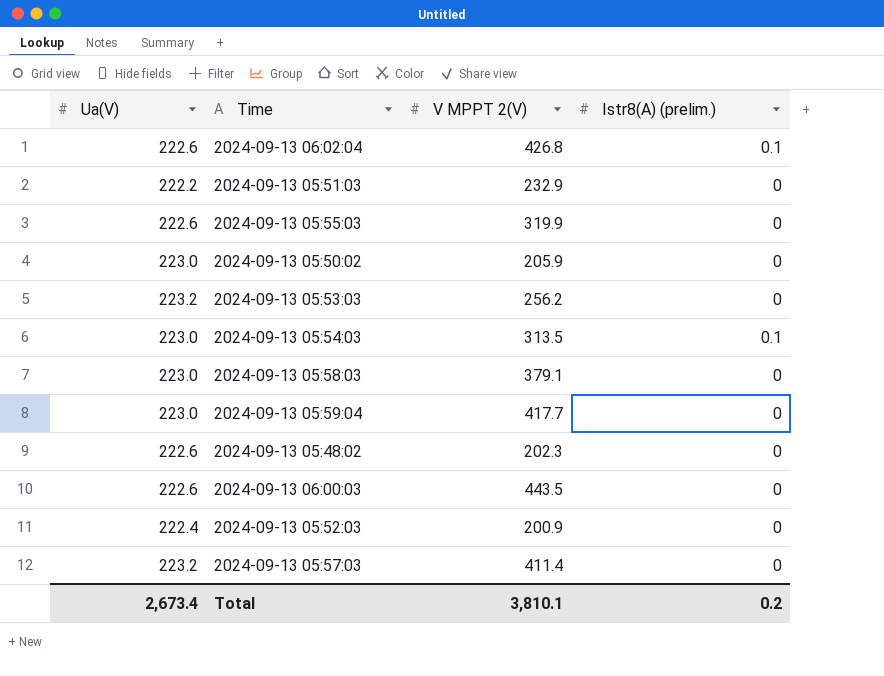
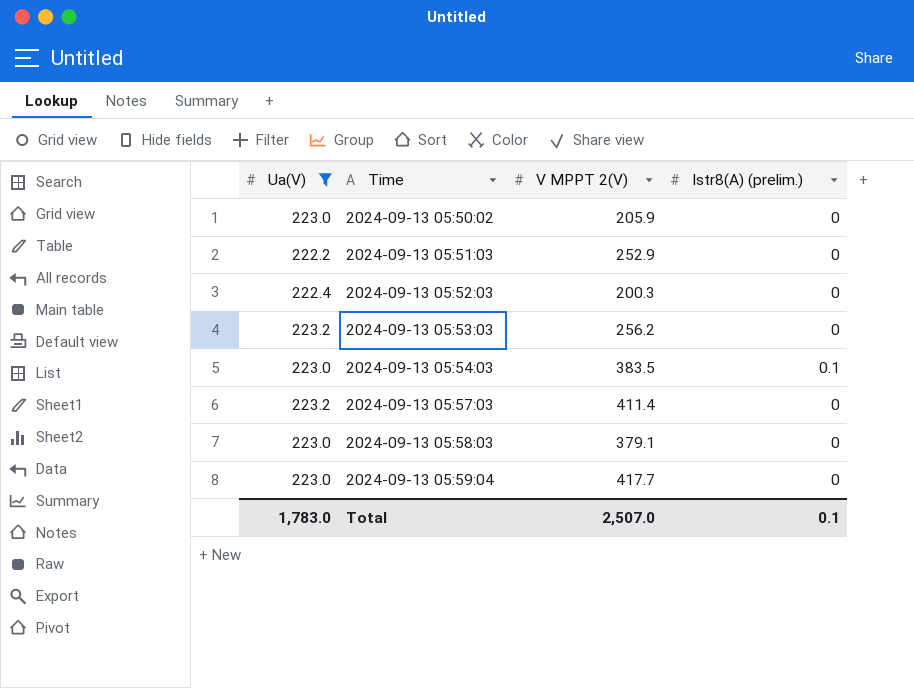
filter: none -> Ua(V) != 222.6
row order: none -> Time ascending
2024-09-13 05:51:03 | V MPPT 2(V): 232.9 -> 252.9
2024-09-13 05:52:03 | V MPPT 2(V): 200.9 -> 200.3
2024-09-13 05:54:03 | V MPPT 2(V): 313.5 -> 383.5
Total | Ua(V): 2,673.4 -> 1,783.0
Total | V MPPT 2(V): 3,810.1 -> 2,507.0
Total | Istr8(A) (prelim.): 0.2 -> 0.1

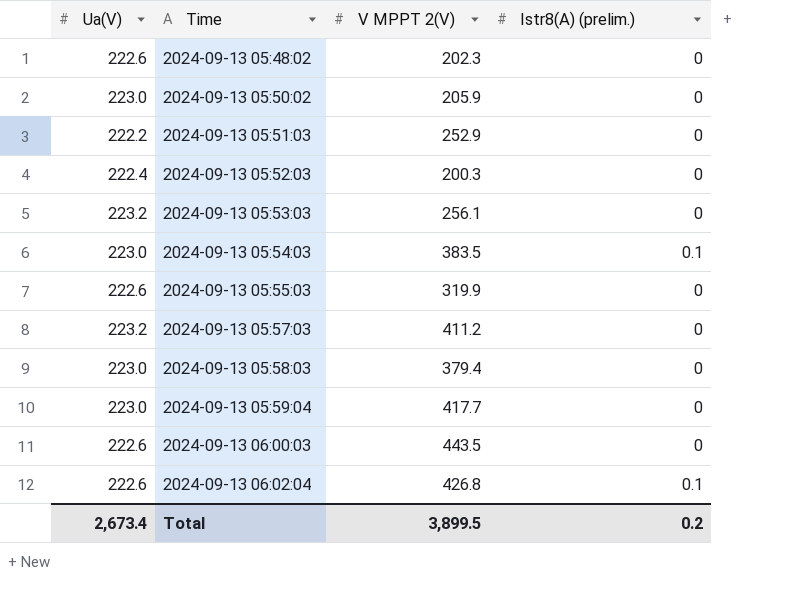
filter: Ua(V) != 222.6 -> none
2024-09-13 05:53:03 | V MPPT 2(V): 256.2 -> 256.1
2024-09-13 05:57:03 | V MPPT 2(V): 411.4 -> 411.2
2024-09-13 05:58:03 | V MPPT 2(V): 379.1 -> 379.4
Total | Ua(V): 1,783.0 -> 2,673.4
Total | V MPPT 2(V): 2,507.0 -> 3,899.5
Total | Istr8(A) (prelim.): 0.1 -> 0.2

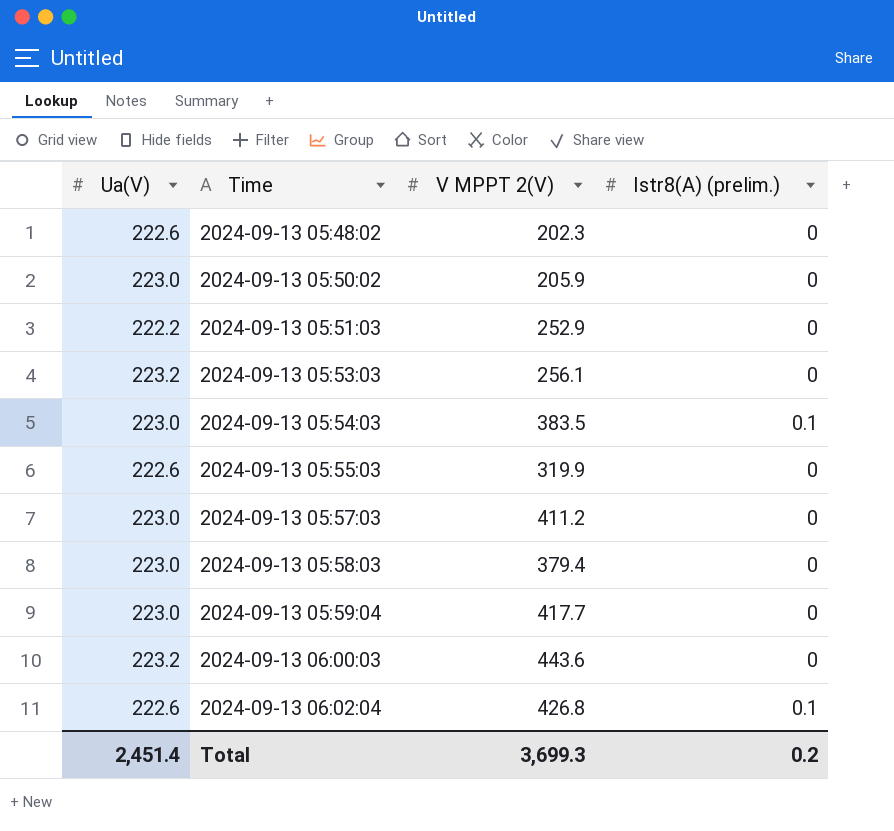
row 2024-09-13 05:52:03: 222.4 | 200.3 | 0 -> none
2024-09-13 05:57:03 | Ua(V): 223.2 -> 223.0
2024-09-13 06:00:03 | Ua(V): 222.6 -> 223.2
2024-09-13 06:00:03 | V MPPT 2(V): 443.5 -> 443.6
Total | Ua(V): 2,673.4 -> 2,451.4
Total | V MPPT 2(V): 3,899.5 -> 3,699.3

